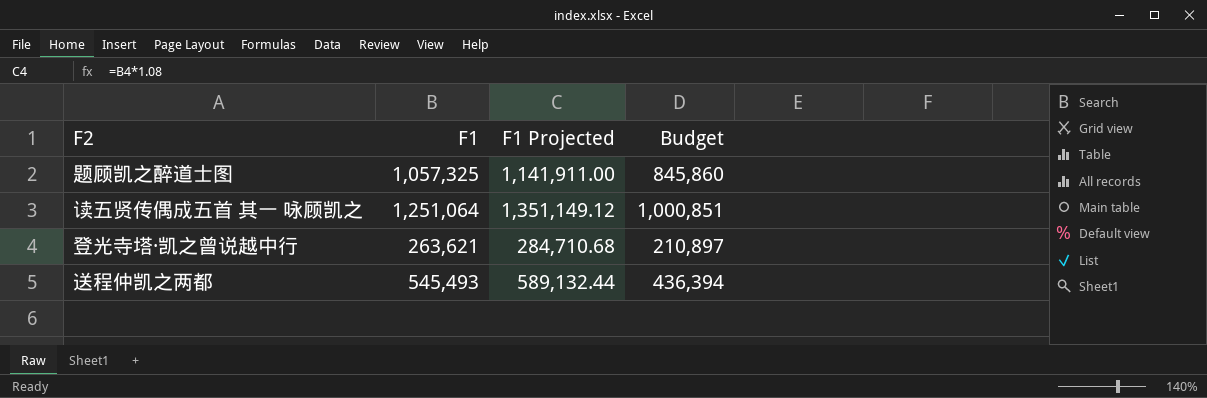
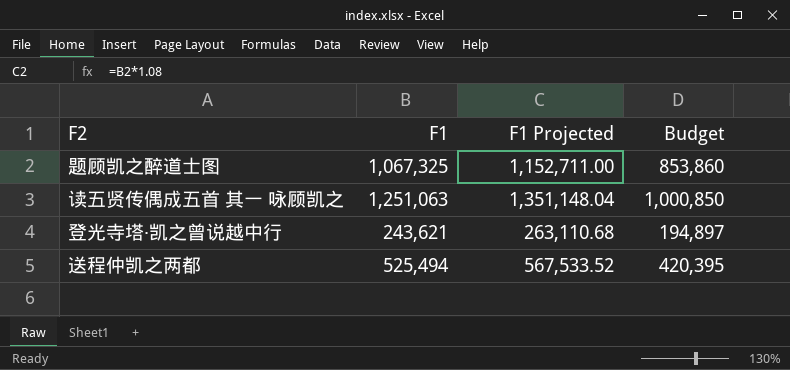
题顾凯之醉道士图 | F1: 1,057,325 -> 1,067,325
题顾凯之醉道士图 | F1 Projected: 1,141,911.00 -> 1,152,711.00
题顾凯之醉道士图 | Budget: 845,860 -> 853,860
读五贤传偶成五首 其一 咏顾凯之 | F1: 1,251,064 -> 1,251,063
读五贤传偶成五首 其一 咏顾凯之 | F1 Projected: 1,351,149.12 -> 1,351,148.04
读五贤传偶成五首 其一 咏顾凯之 | Budget: 1,000,851 -> 1,000,850
登光寺塔·凯之曾说越中行 | F1: 263,621 -> 243,621
登光寺塔·凯之曾说越中行 | F1 Projected: 284,710.68 -> 263,110.68
登光寺塔·凯之曾说越中行 | Budget: 210,897 -> 194,897
送程仲凯之两都 | F1: 545,493 -> 525,494
送程仲凯之两都 | F1 Projected: 589,132.44 -> 567,533.52
送程仲凯之两都 | Budget: 436,394 -> 420,395

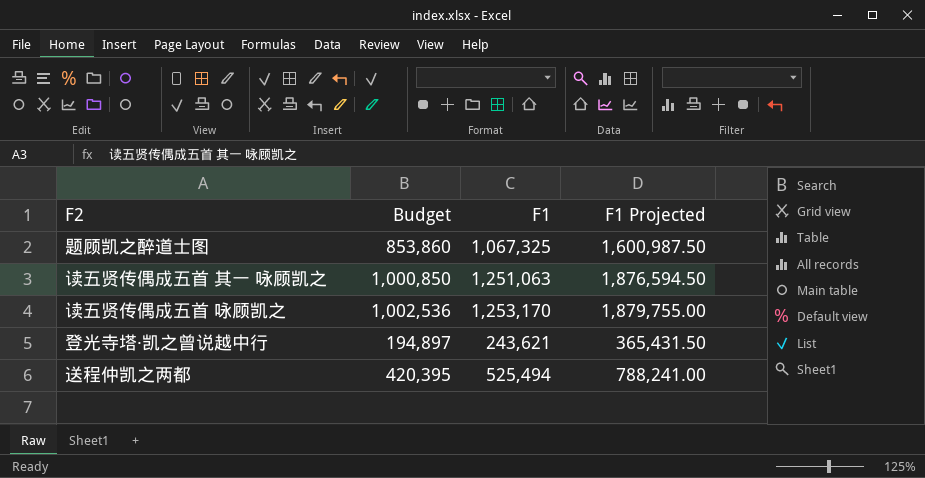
column Budget | position: 4 -> 2
column F1 Projected | formula: [F1] * 1.08 -> [F1] * 1.5
row 读五贤传偶成五首 咏顾凯之: none -> 1,002,536 | 1,253,170 | 1,879,755.00

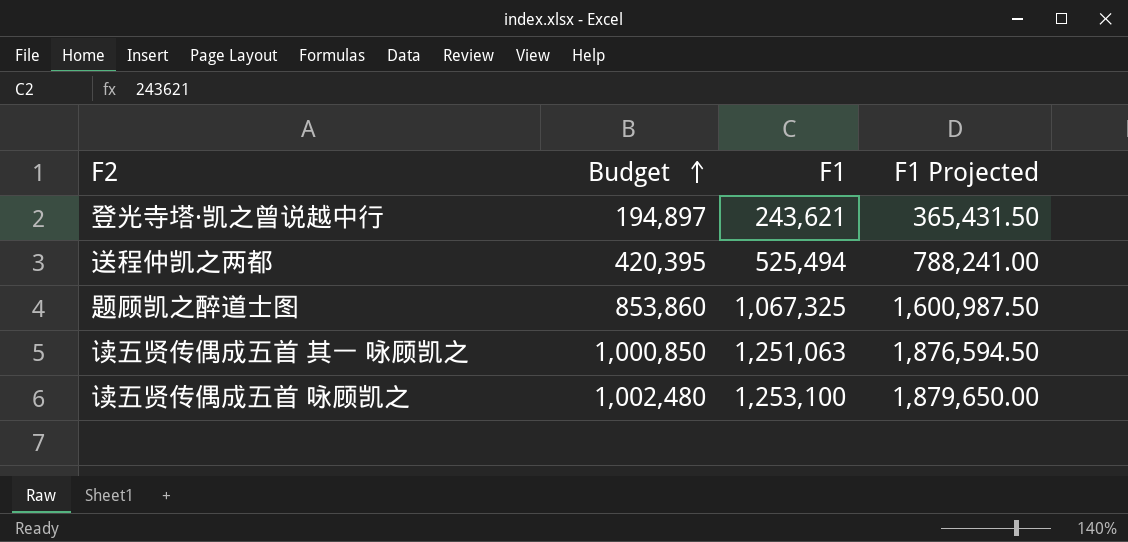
row order: none -> Budget ascending
读五贤传偶成五首 咏顾凯之 | Budget: 1,002,536 -> 1,002,480
读五贤传偶成五首 咏顾凯之 | F1: 1,253,170 -> 1,253,100
读五贤传偶成五首 咏顾凯之 | F1 Projected: 1,879,755.00 -> 1,879,650.00

